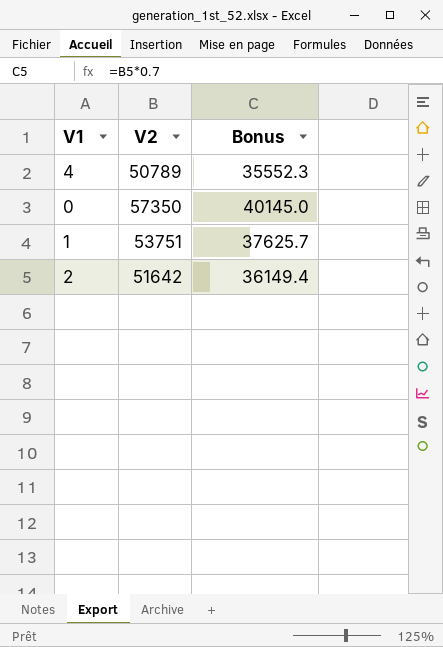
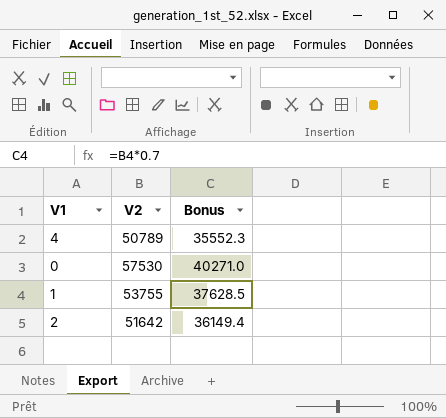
0 | V2: 57350 -> 57530
0 | Bonus: 40145.0 -> 40271.0
1 | V2: 53751 -> 53755
1 | Bonus: 37625.7 -> 37628.5

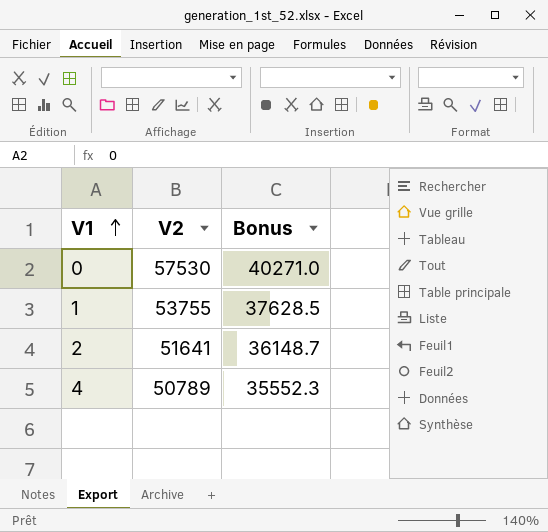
row order: none -> V1 ascending
2 | V2: 51642 -> 51641
2 | Bonus: 36149.4 -> 36148.7

